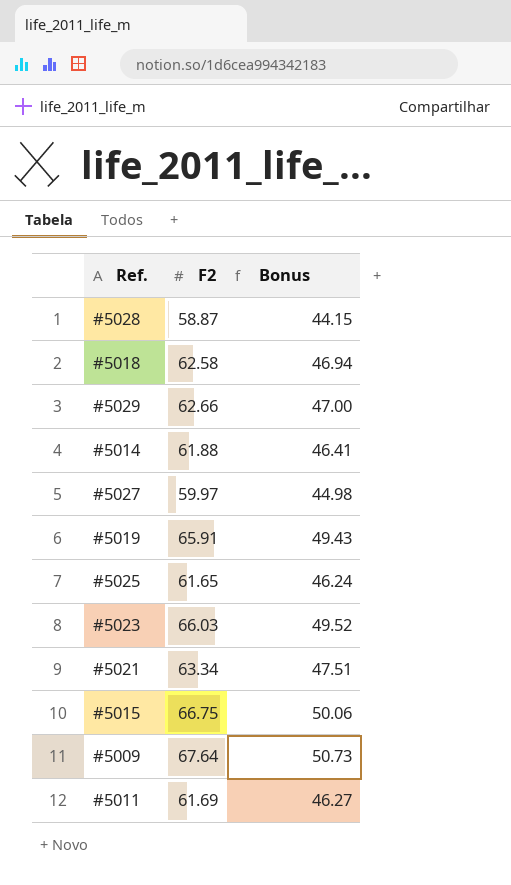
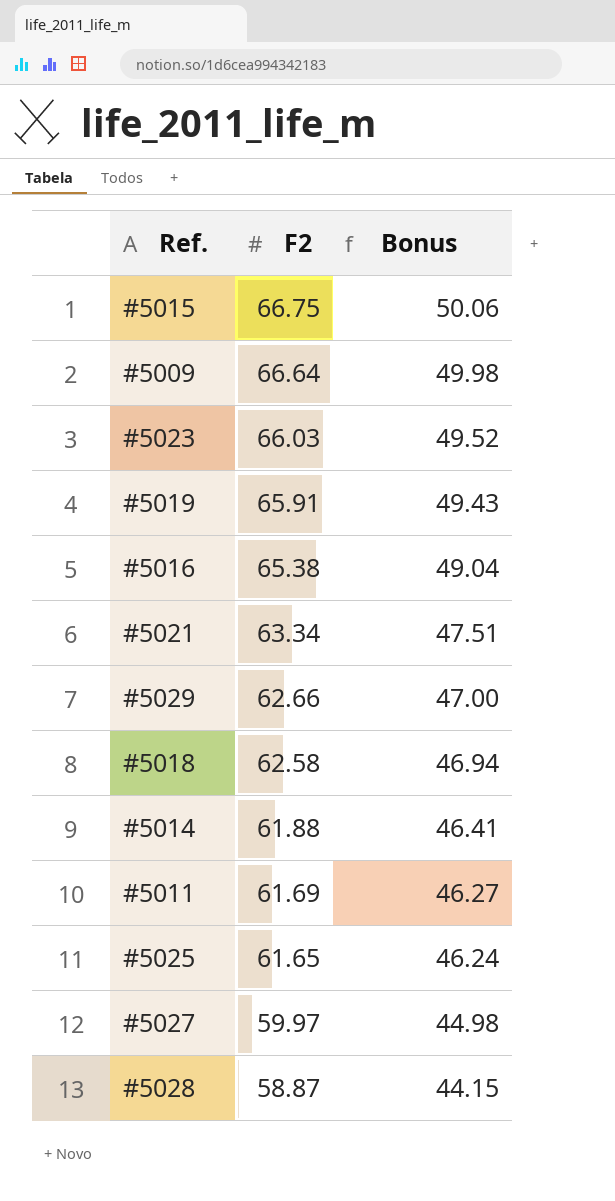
row order: none -> F2 descending
#5009 | F2: 67.64 -> 66.64
#5009 | Bonus: 50.73 -> 49.98
row #5016: none -> 65.38 | 49.04

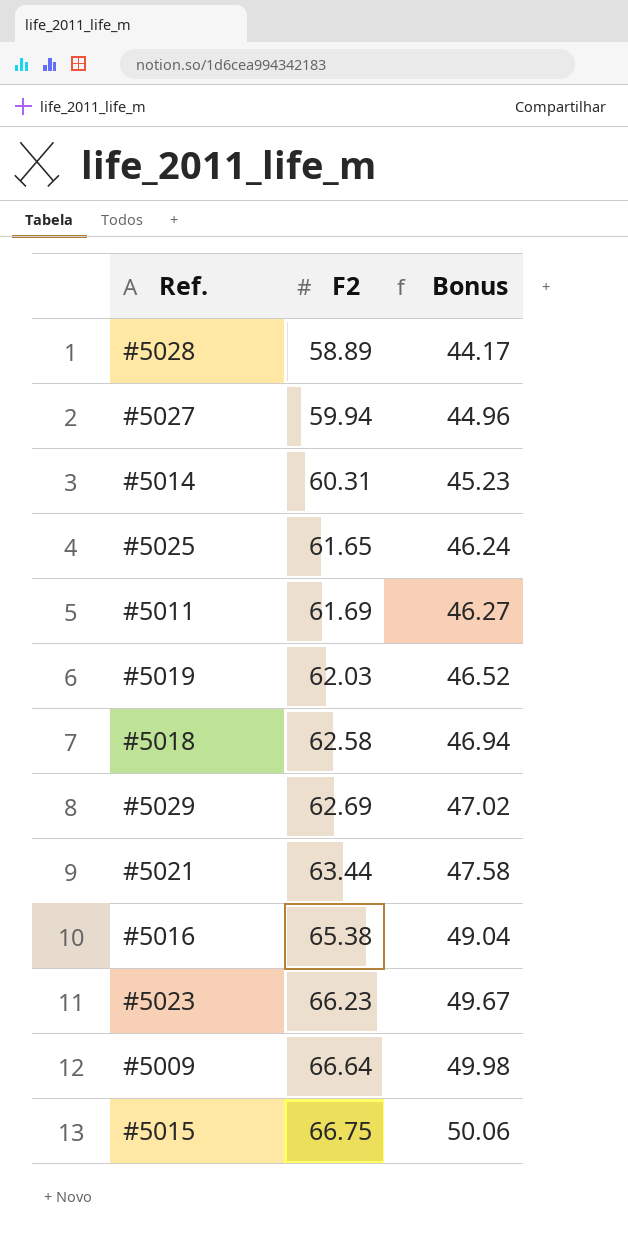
row order: F2 descending -> F2 ascending
#5028 | F2: 58.87 -> 58.89
#5028 | Bonus: 44.15 -> 44.17
#5027 | F2: 59.97 -> 59.94
#5027 | Bonus: 44.98 -> 44.96
#5014 | F2: 61.88 -> 60.31
#5014 | Bonus: 46.41 -> 45.23
#5019 | F2: 65.91 -> 62.03
#5019 | Bonus: 49.43 -> 46.52
#5029 | F2: 62.66 -> 62.69
#5029 | Bonus: 47.00 -> 47.02
#5021 | F2: 63.34 -> 63.44
#5021 | Bonus: 47.51 -> 47.58
#5023 | F2: 66.03 -> 66.23
#5023 | Bonus: 49.52 -> 49.67

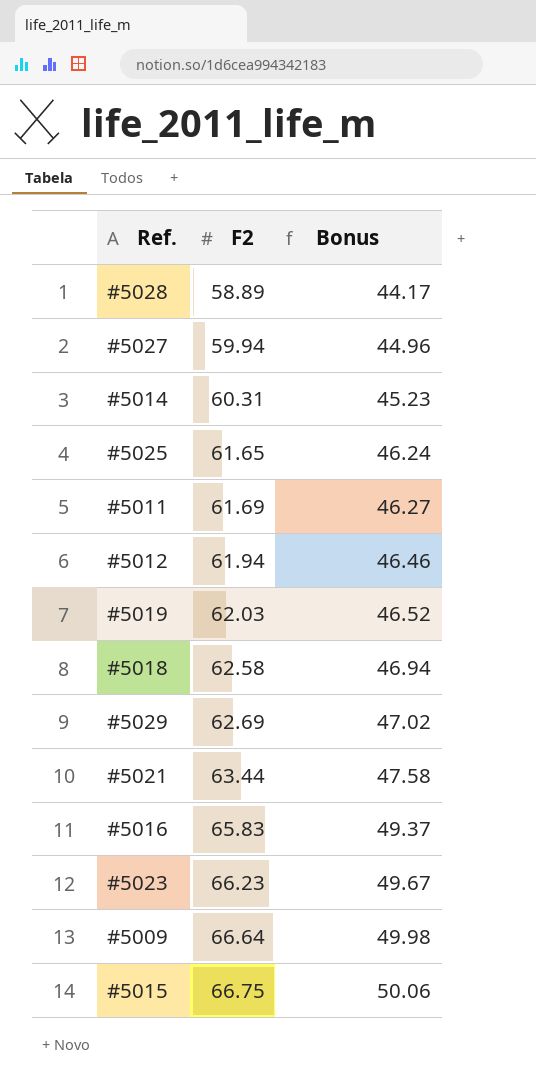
row #5012: none -> 61.94 | 46.46
#5016 | F2: 65.38 -> 65.83
#5016 | Bonus: 49.04 -> 49.37

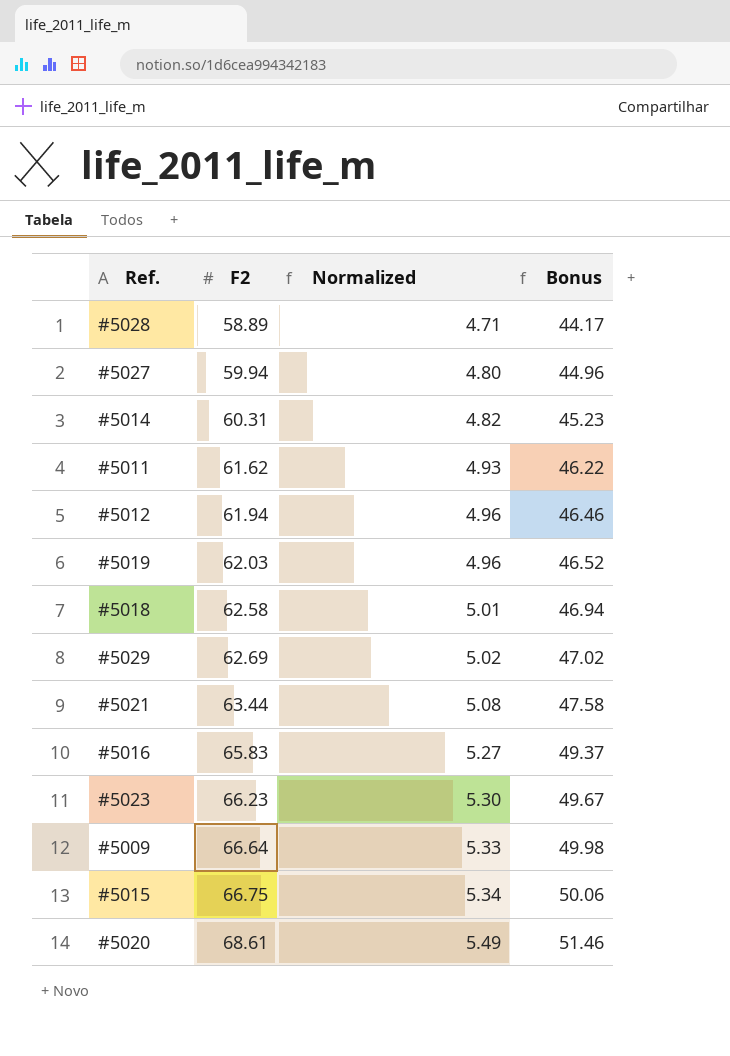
column Normalized | formula: none -> [F2] * 0.08
row #5025: 61.65 | 46.24 -> none
#5011 | F2: 61.69 -> 61.62
#5011 | Bonus: 46.27 -> 46.22
row #5020: none -> 68.61 | 5.49 | 51.46

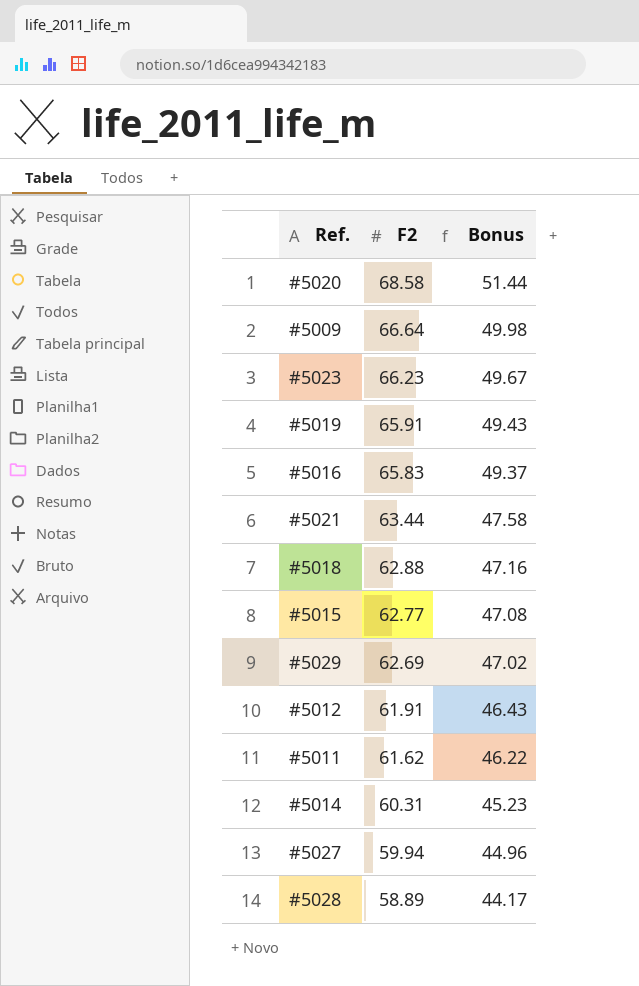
row order: F2 ascending -> F2 descending
column Normalized | formula: [F2] * 0.08 -> none
#5020 | F2: 68.61 -> 68.58
#5020 | Bonus: 51.46 -> 51.44
#5019 | F2: 62.03 -> 65.91
#5019 | Bonus: 46.52 -> 49.43
#5018 | F2: 62.58 -> 62.88
#5018 | Bonus: 46.94 -> 47.16
#5015 | F2: 66.75 -> 62.77
#5015 | Bonus: 50.06 -> 47.08
#5012 | F2: 61.94 -> 61.91
#5012 | Bonus: 46.46 -> 46.43

